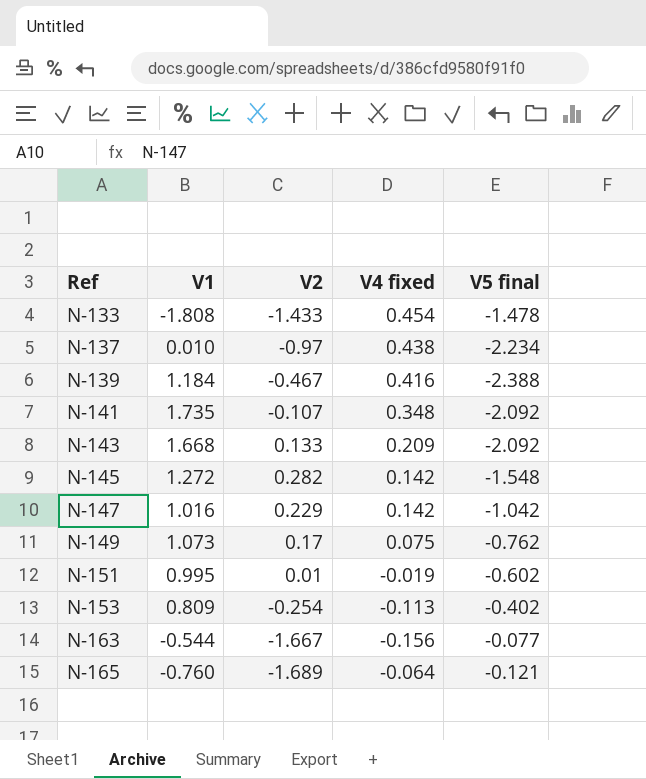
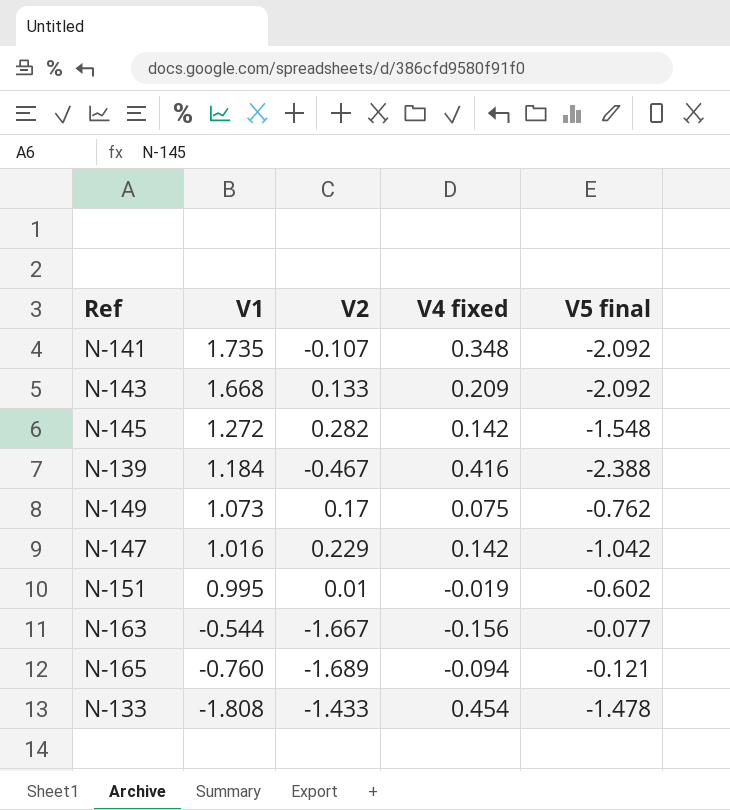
row order: Ref ascending -> V1 descending
row N-137: 0.010 | -0.97 | 0.438 | -2.234 -> none
row N-153: 0.809 | -0.254 | -0.113 | -0.402 -> none
N-165 | V4 fixed: -0.064 -> -0.094

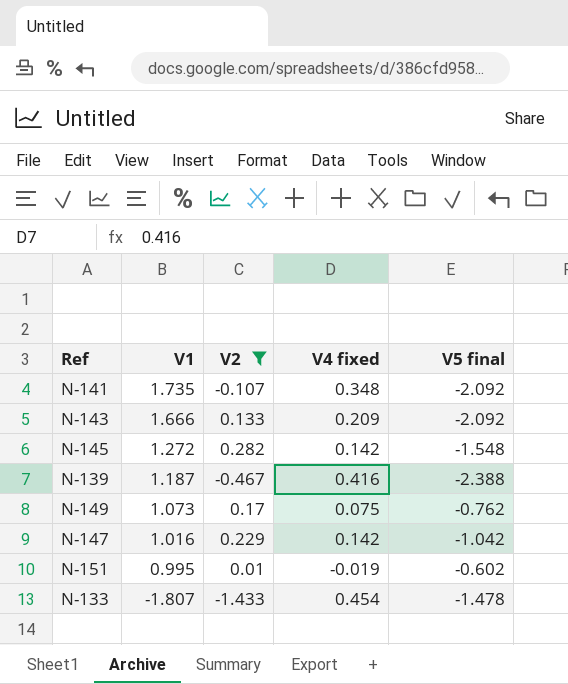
filter: none -> V2 >= -1.433
N-143 | V1: 1.668 -> 1.666
N-139 | V1: 1.184 -> 1.187
N-133 | V1: -1.808 -> -1.807

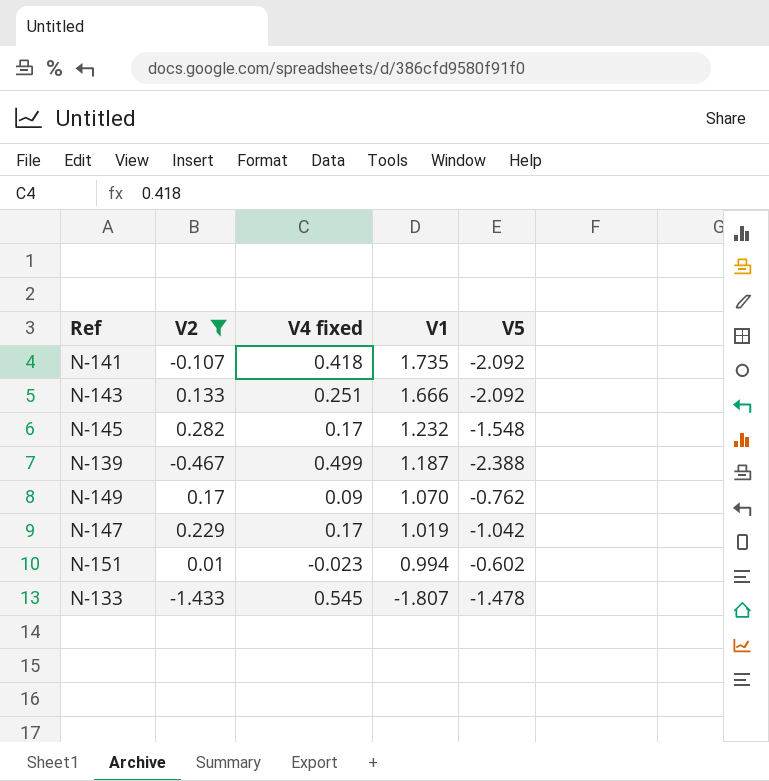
column V1 | position: 2 -> 4
column name: V5 final -> V5
N-141 | V4 fixed: 0.348 -> 0.418
N-143 | V4 fixed: 0.209 -> 0.251
N-145 | V4 fixed: 0.142 -> 0.17
N-145 | V1: 1.272 -> 1.232
N-139 | V4 fixed: 0.416 -> 0.499
N-149 | V4 fixed: 0.075 -> 0.09
N-149 | V1: 1.073 -> 1.070
N-147 | V4 fixed: 0.142 -> 0.17
N-147 | V1: 1.016 -> 1.019
N-151 | V4 fixed: -0.019 -> -0.023
N-151 | V1: 0.995 -> 0.994
N-133 | V4 fixed: 0.454 -> 0.545

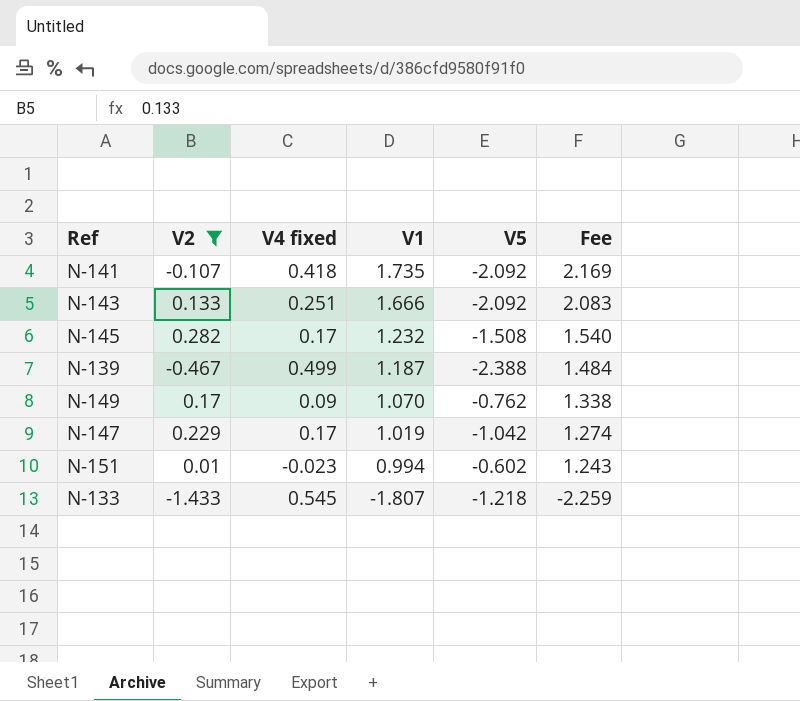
column Fee | formula: none -> [V1] * 1.25
N-145 | V5: -1.548 -> -1.508
N-133 | V5: -1.478 -> -1.218

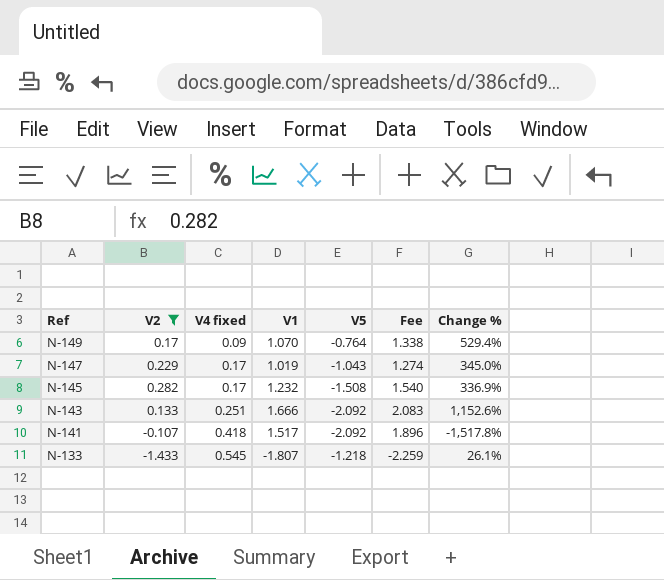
row order: V1 descending -> Ref descending
column Change % | formula: none -> ([V1] - [V2]) / [V2]
row N-139: -0.467 | 0.499 | 1.187 | -2.388 | 1.484 -> none
row N-151: 0.01 | -0.023 | 0.994 | -0.602 | 1.243 -> none
N-149 | V5: -0.762 -> -0.764
N-147 | V5: -1.042 -> -1.043
N-141 | V1: 1.735 -> 1.517
N-141 | Fee: 2.169 -> 1.896

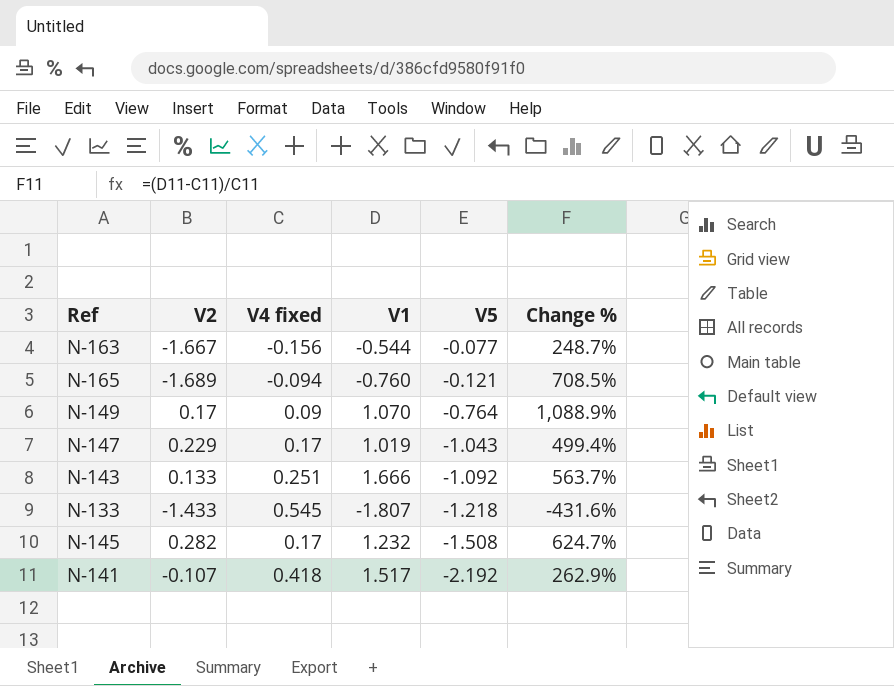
filter: V2 >= -1.433 -> none
row order: Ref descending -> V5 descending
column Fee | formula: [V1] * 1.25 -> none
column Change % | formula: ([V1] - [V2]) / [V2] -> ([V1] - [V4 fixed]) / [V4 fixed]
N-143 | V5: -2.092 -> -1.092
N-141 | V5: -2.092 -> -2.192

